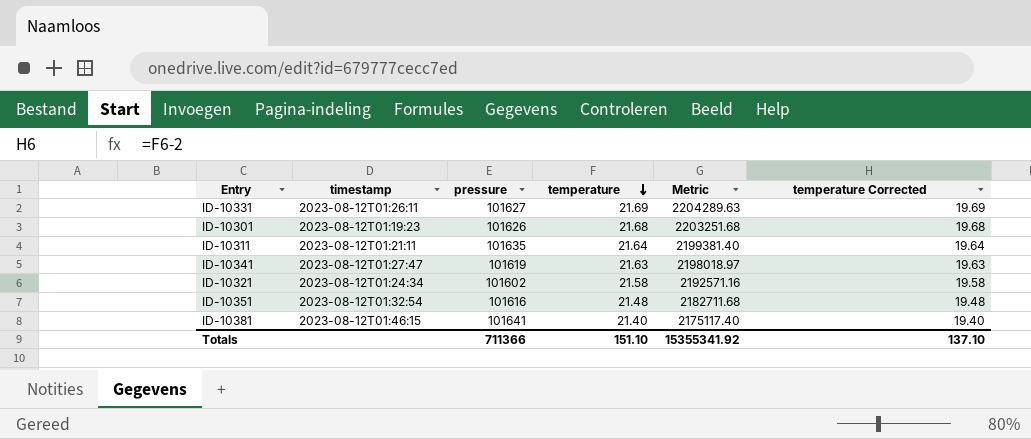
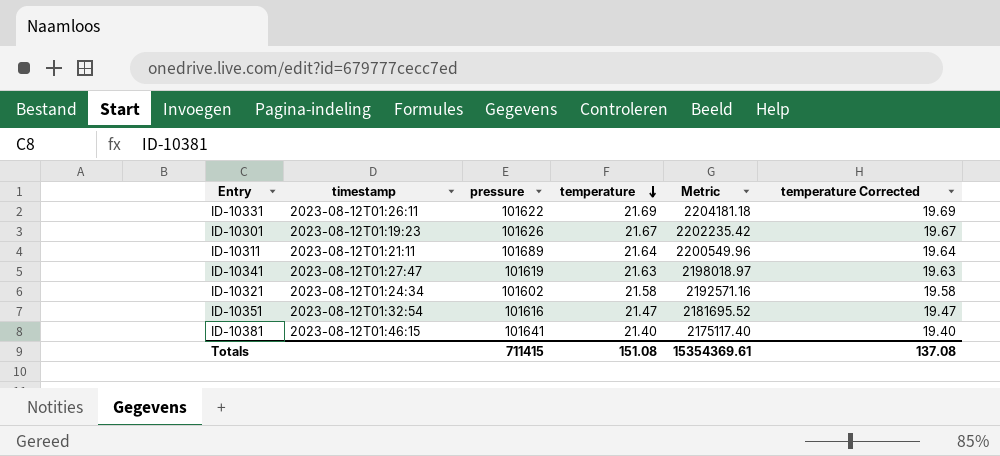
ID-10331 | pressure: 101627 -> 101622
ID-10331 | Metric: 2204289.63 -> 2204181.18
ID-10301 | temperature: 21.68 -> 21.67
ID-10301 | Metric: 2203251.68 -> 2202235.42
ID-10301 | temperature Corrected: 19.68 -> 19.67
ID-10311 | pressure: 101635 -> 101689
ID-10311 | Metric: 2199381.40 -> 2200549.96
ID-10351 | temperature: 21.48 -> 21.47
ID-10351 | Metric: 2182711.68 -> 2181695.52
ID-10351 | temperature Corrected: 19.48 -> 19.47
Totals | pressure: 711366 -> 711415
Totals | temperature: 151.10 -> 151.08
Totals | Metric: 15355341.92 -> 15354369.61
Totals | temperature Corrected: 137.10 -> 137.08

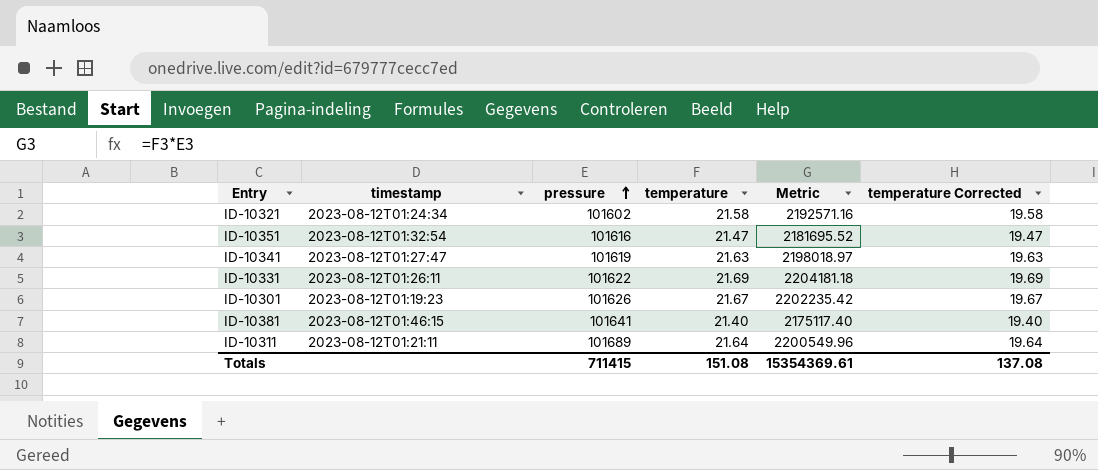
row order: temperature descending -> pressure ascending

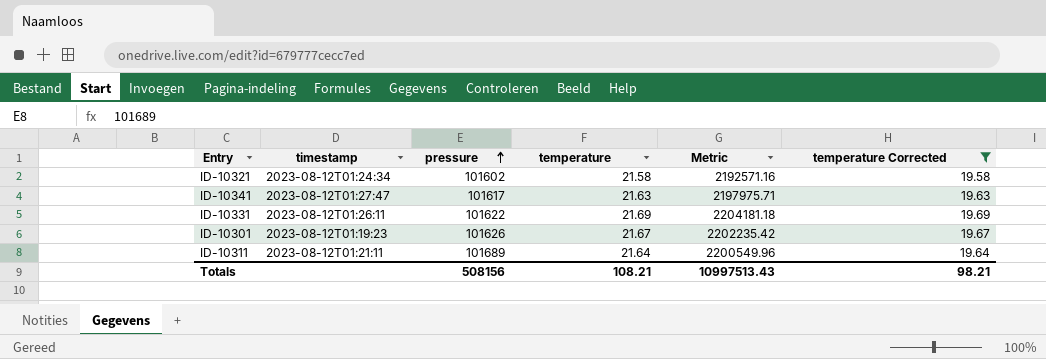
filter: none -> temperature Corrected >= 19.58
ID-10341 | pressure: 101619 -> 101617
ID-10341 | Metric: 2198018.97 -> 2197975.71
Totals | pressure: 711415 -> 508156
Totals | temperature: 151.08 -> 108.21
Totals | Metric: 15354369.61 -> 10997513.43
Totals | temperature Corrected: 137.08 -> 98.21

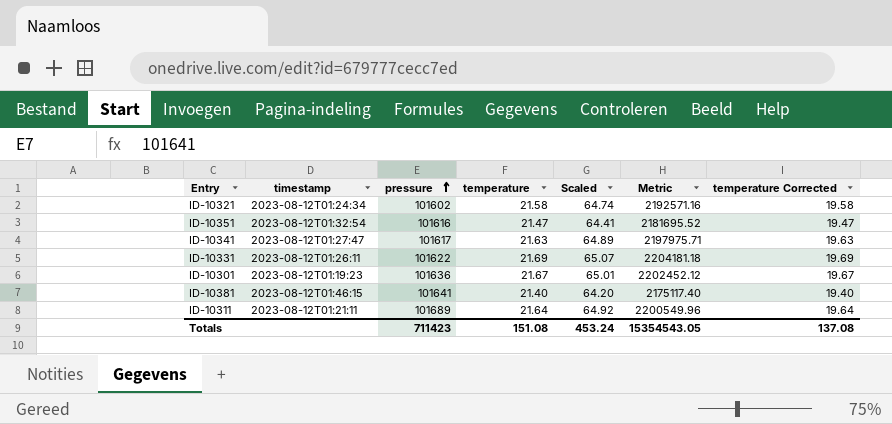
filter: temperature Corrected >= 19.58 -> none
column Scaled | formula: none -> [temperature] * 3
ID-10301 | pressure: 101626 -> 101636
ID-10301 | Metric: 2202235.42 -> 2202452.12
Totals | pressure: 508156 -> 711423
Totals | temperature: 108.21 -> 151.08
Totals | Metric: 10997513.43 -> 15354543.05
Totals | temperature Corrected: 98.21 -> 137.08

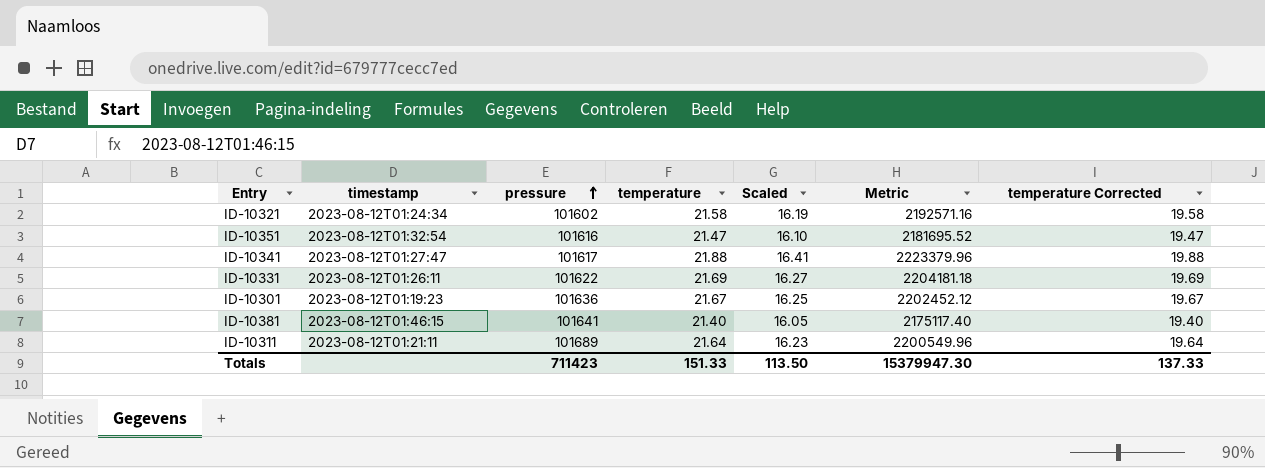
column Scaled | formula: [temperature] * 3 -> [temperature] * 0.75
ID-10341 | temperature: 21.63 -> 21.88
ID-10341 | Metric: 2197975.71 -> 2223379.96
ID-10341 | temperature Corrected: 19.63 -> 19.88
Totals | temperature: 151.08 -> 151.33
Totals | Scaled: 453.24 -> 113.50
Totals | Metric: 15354543.05 -> 15379947.30
Totals | temperature Corrected: 137.08 -> 137.33

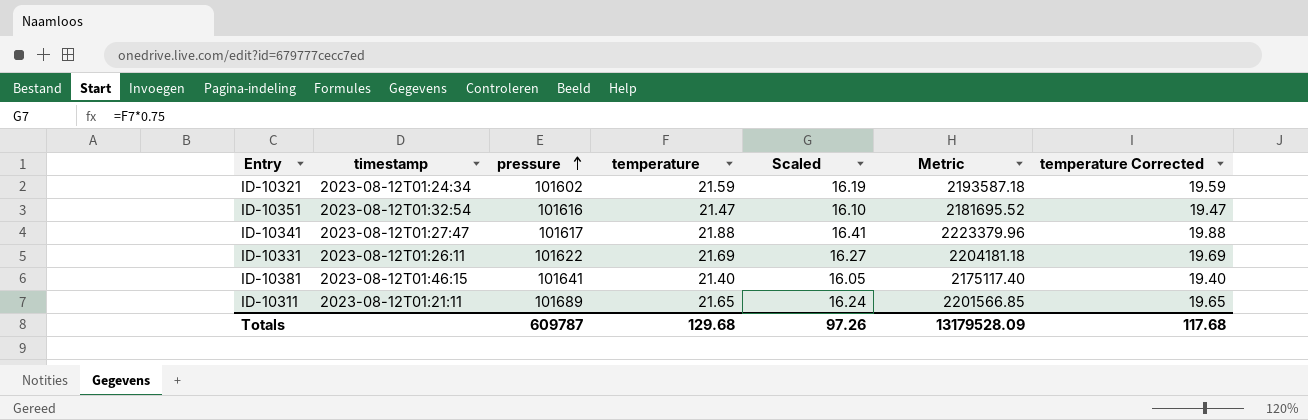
row ID-10301: 2023-08-12T01:19:23 | 101636 | 21.67 | 16.25 | 2202452.12 | 19.67 -> none
ID-10321 | temperature: 21.58 -> 21.59
ID-10321 | Metric: 2192571.16 -> 2193587.18
ID-10321 | temperature Corrected: 19.58 -> 19.59
ID-10311 | temperature: 21.64 -> 21.65
ID-10311 | Scaled: 16.23 -> 16.24
ID-10311 | Metric: 2200549.96 -> 2201566.85
ID-10311 | temperature Corrected: 19.64 -> 19.65
Totals | pressure: 711423 -> 609787
Totals | temperature: 151.33 -> 129.68
Totals | Scaled: 113.50 -> 97.26
Totals | Metric: 15379947.30 -> 13179528.09
Totals | temperature Corrected: 137.33 -> 117.68

